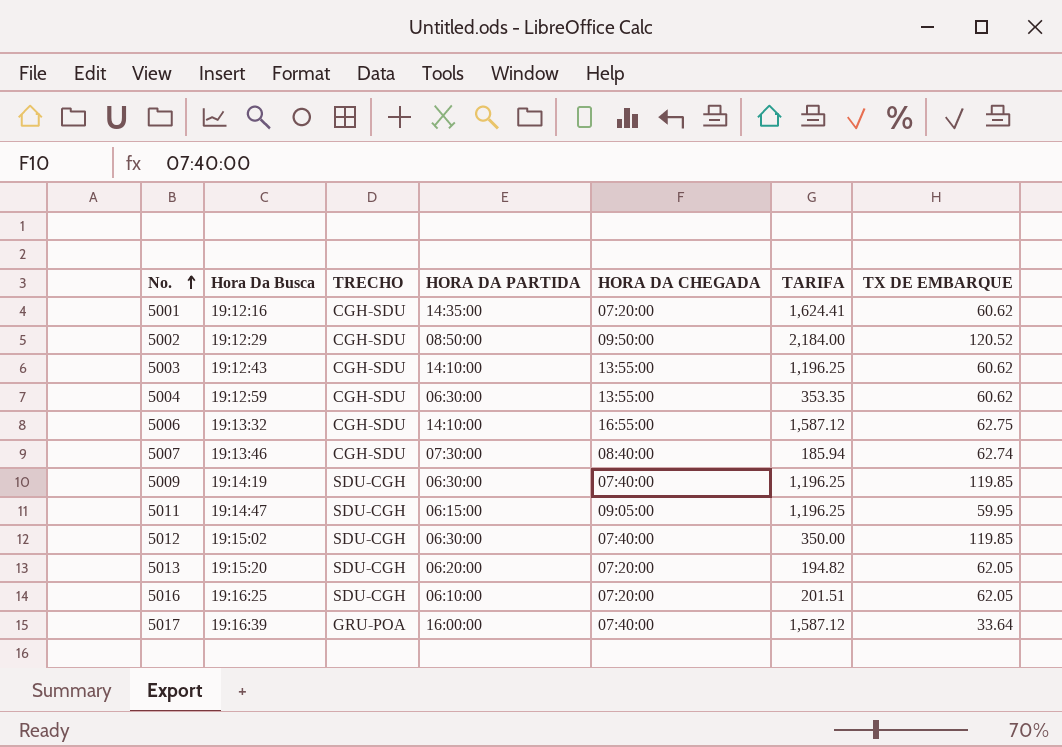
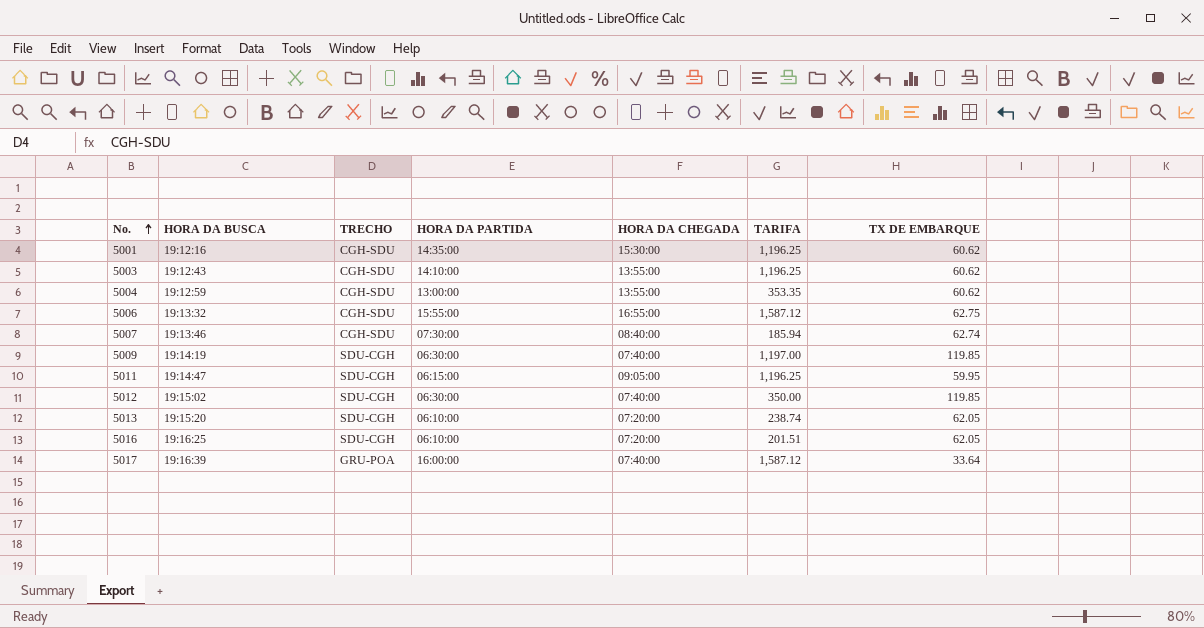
column name: Hora Da Busca -> HORA DA BUSCA
row 5002: 19:12:29 | CGH-SDU | 08:50:00 | 09:50:00 | 2,184.00 | 120.52 -> none
5001 | HORA DA CHEGADA: 07:20:00 -> 15:30:00
5001 | TARIFA: 1,624.41 -> 1,196.25
5004 | HORA DA PARTIDA: 06:30:00 -> 13:00:00
5006 | HORA DA PARTIDA: 14:10:00 -> 15:55:00
5009 | TARIFA: 1,196.25 -> 1,197.00
5013 | HORA DA PARTIDA: 06:20:00 -> 06:10:00
5013 | TARIFA: 194.82 -> 238.74

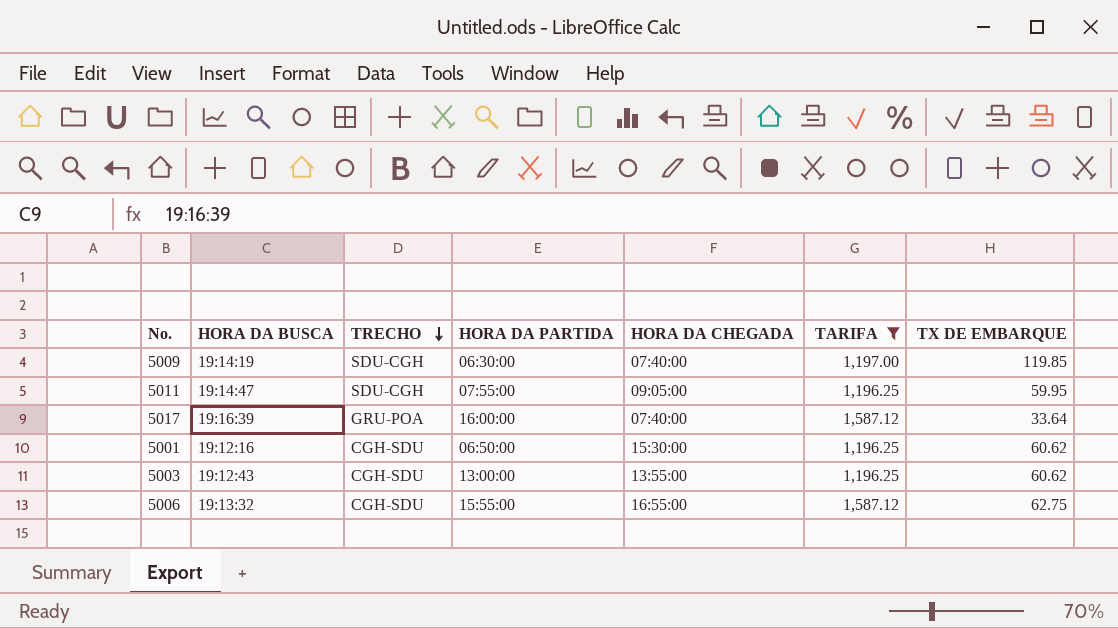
filter: none -> TARIFA >= 1,196.25
row order: No. ascending -> TRECHO descending
5011 | HORA DA PARTIDA: 06:15:00 -> 07:55:00
5001 | HORA DA PARTIDA: 14:35:00 -> 06:50:00
5003 | HORA DA PARTIDA: 14:10:00 -> 13:00:00

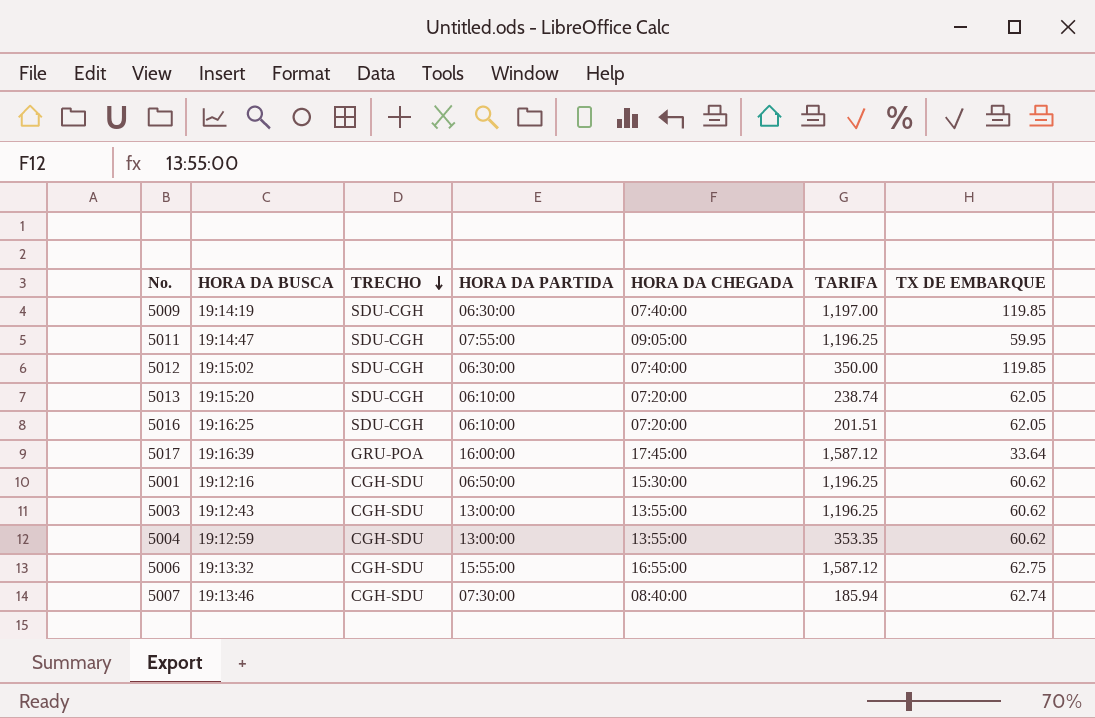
filter: TARIFA >= 1,196.25 -> none
5017 | HORA DA CHEGADA: 07:40:00 -> 17:45:00

